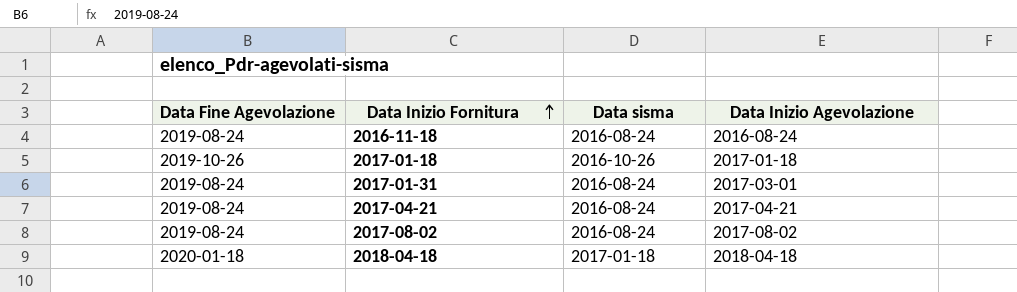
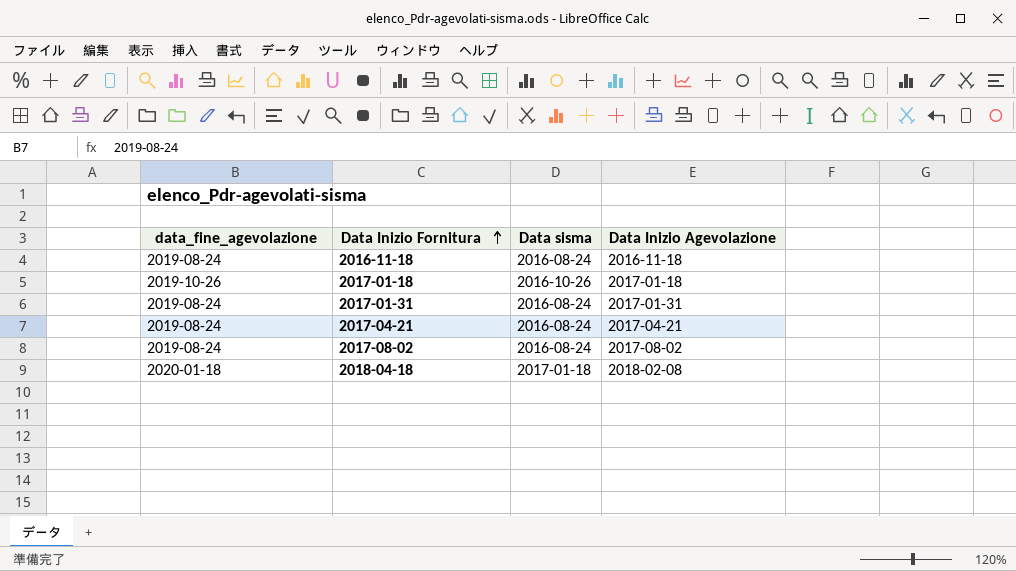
column name: Data Fine Agevolazione -> data_fine_agevolazione
2016-11-18 | Data Inizio Agevolazione: 2016-08-24 -> 2016-11-18
2017-01-31 | Data Inizio Agevolazione: 2017-03-01 -> 2017-01-31
2018-04-18 | Data Inizio Agevolazione: 2018-04-18 -> 2018-02-08

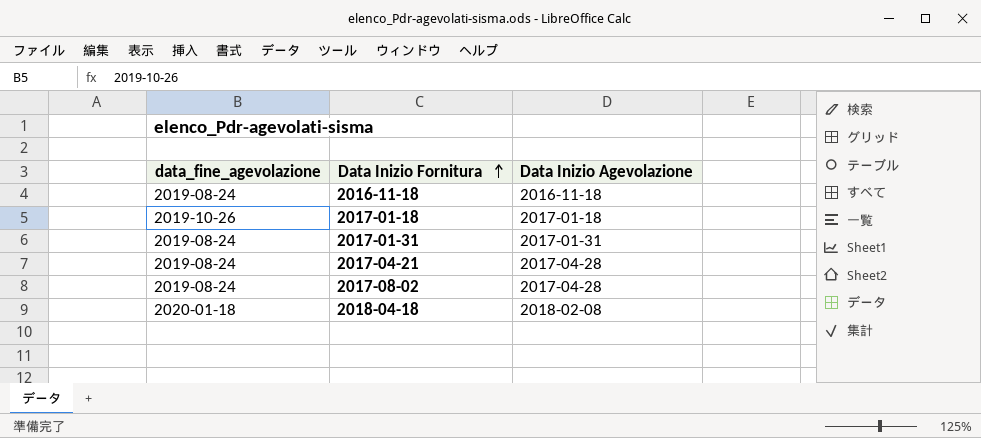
column Data sisma | position: 3 -> none
2017-04-21 | Data Inizio Agevolazione: 2017-04-21 -> 2017-04-28
2017-08-02 | Data Inizio Agevolazione: 2017-08-02 -> 2017-04-28

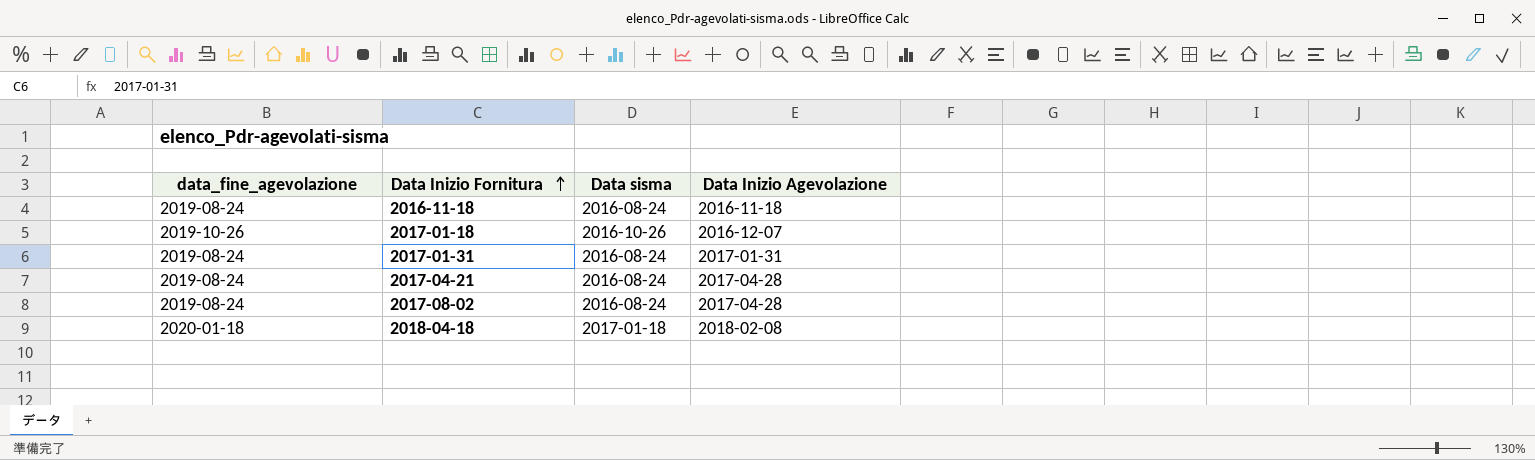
column Data sisma | position: none -> 3
2017-01-18 | Data Inizio Agevolazione: 2017-01-18 -> 2016-12-07

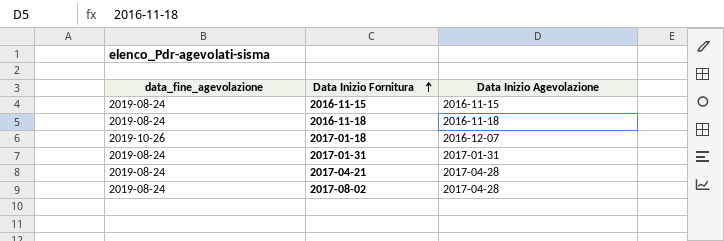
column Data sisma | position: 3 -> none
row 2018-04-18: 2020-01-18 | 2017-01-18 | 2018-02-08 -> none
row 2016-11-15: none -> 2019-08-24 | 2016-11-15

